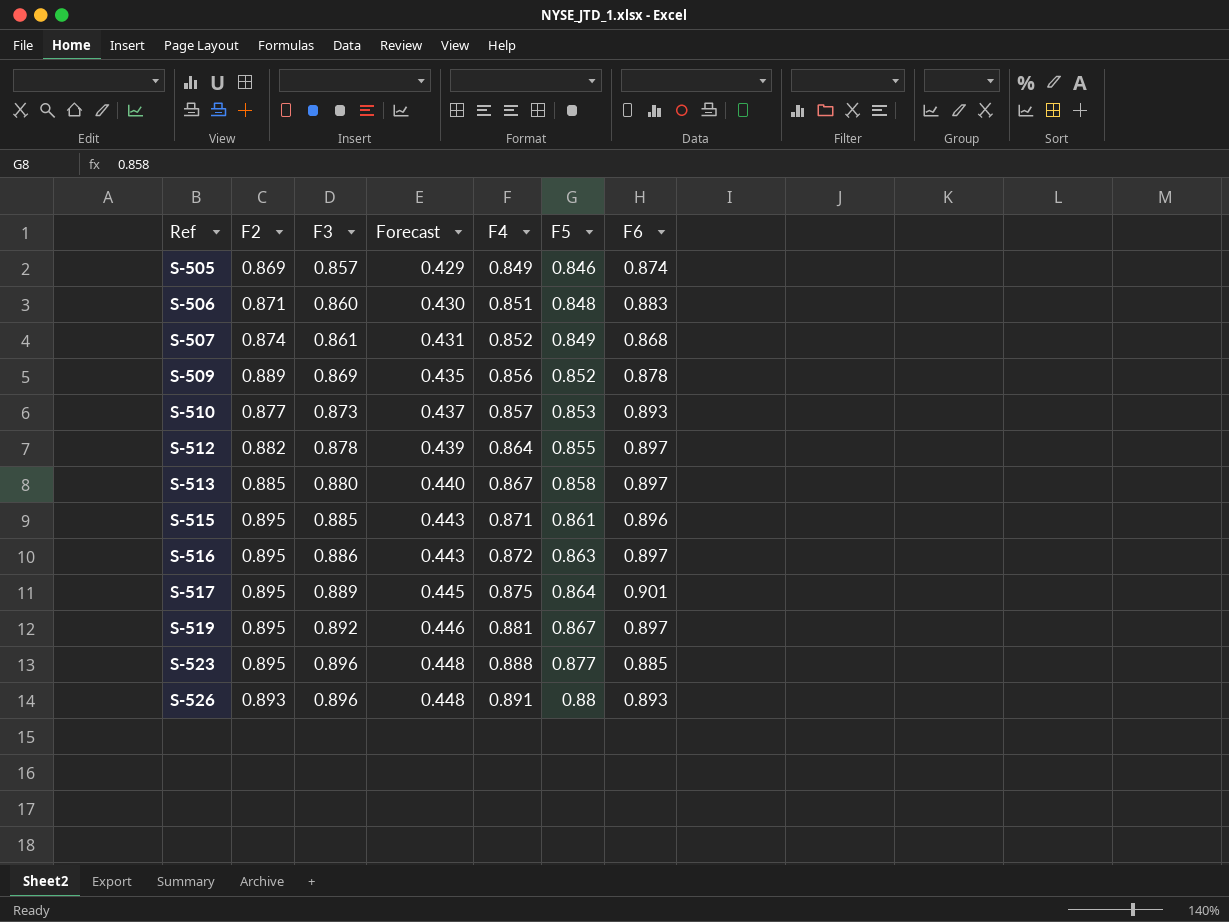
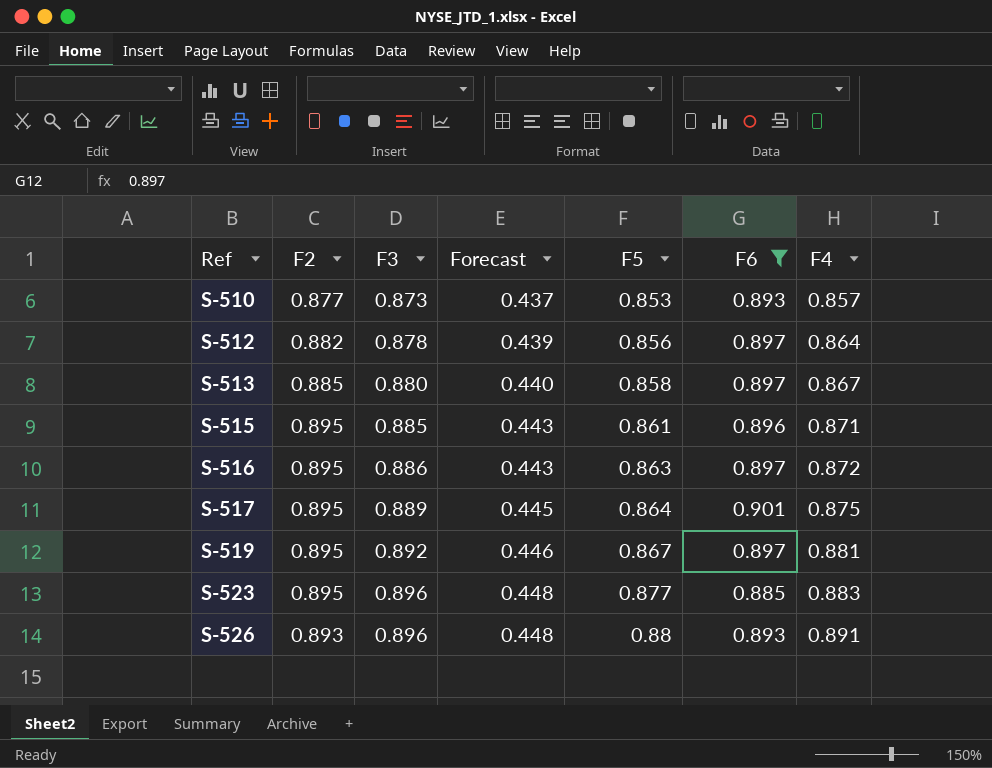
filter: none -> F6 >= 0.885
column F4 | position: 5 -> 7
S-512 | F5: 0.855 -> 0.856
S-523 | F4: 0.888 -> 0.883

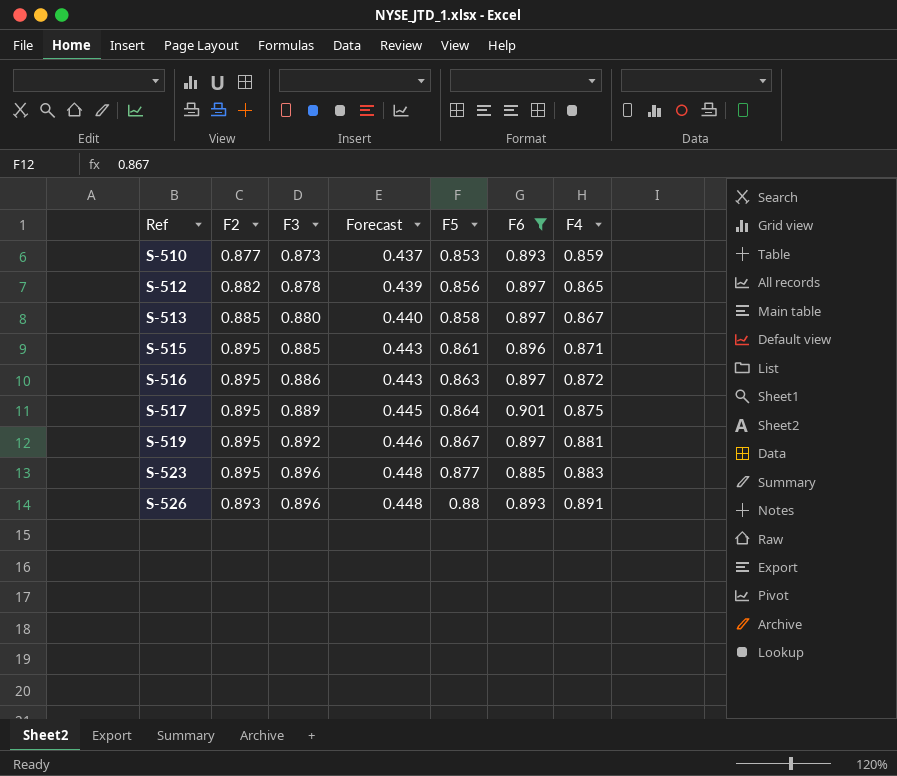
S-510 | F4: 0.857 -> 0.859
S-512 | F4: 0.864 -> 0.865

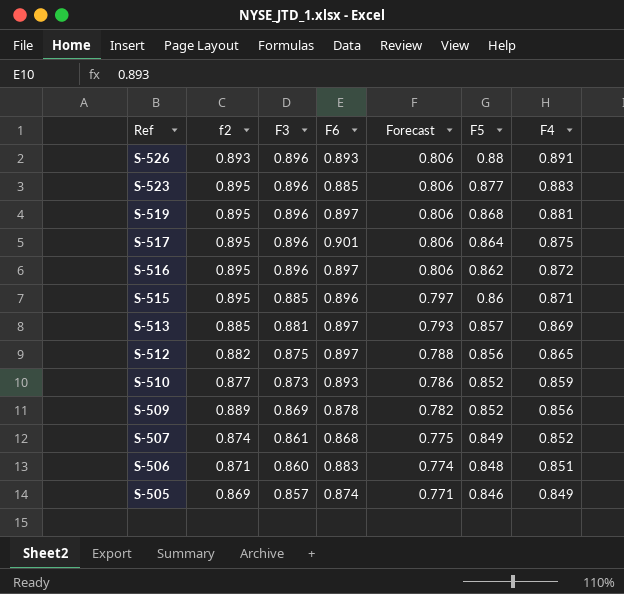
filter: F6 >= 0.885 -> none
row order: Ref ascending -> Ref descending
column name: F2 -> f2
column F6 | position: 6 -> 4
column Forecast | formula: [F3] * 0.5 -> [F3] * 0.9
S-519 | F3: 0.892 -> 0.896
S-519 | F5: 0.867 -> 0.868
S-517 | F3: 0.889 -> 0.896
S-516 | F3: 0.886 -> 0.896
S-516 | F5: 0.863 -> 0.862
S-515 | F5: 0.861 -> 0.86
S-513 | F3: 0.880 -> 0.881
S-513 | F5: 0.858 -> 0.857
S-513 | F4: 0.867 -> 0.869
S-512 | F3: 0.878 -> 0.875
S-510 | F5: 0.853 -> 0.852

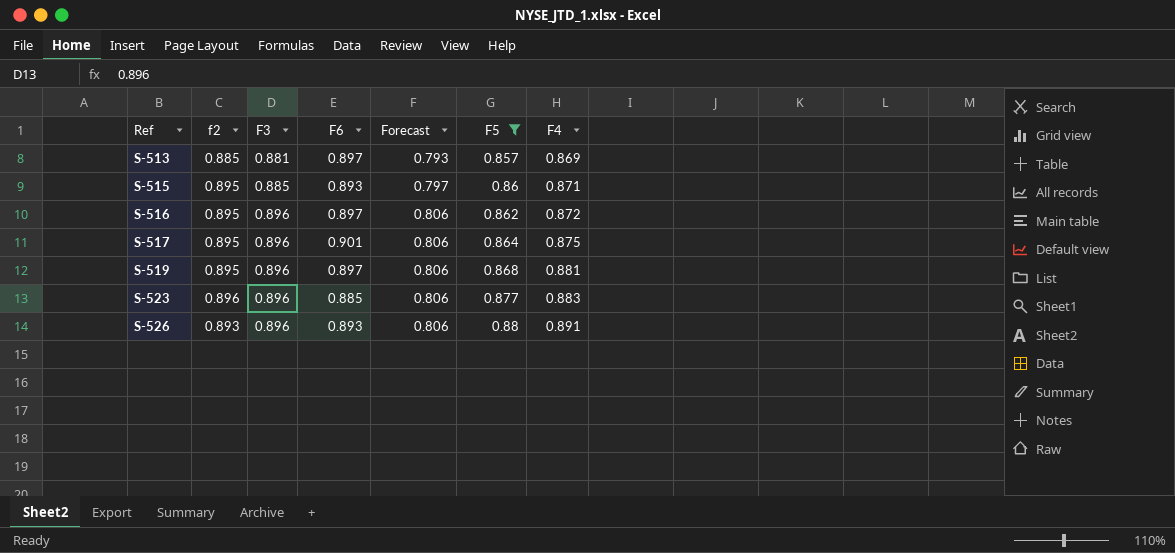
filter: none -> F5 >= 0.857
row order: Ref descending -> Ref ascending
S-515 | F6: 0.896 -> 0.893
S-523 | f2: 0.895 -> 0.896

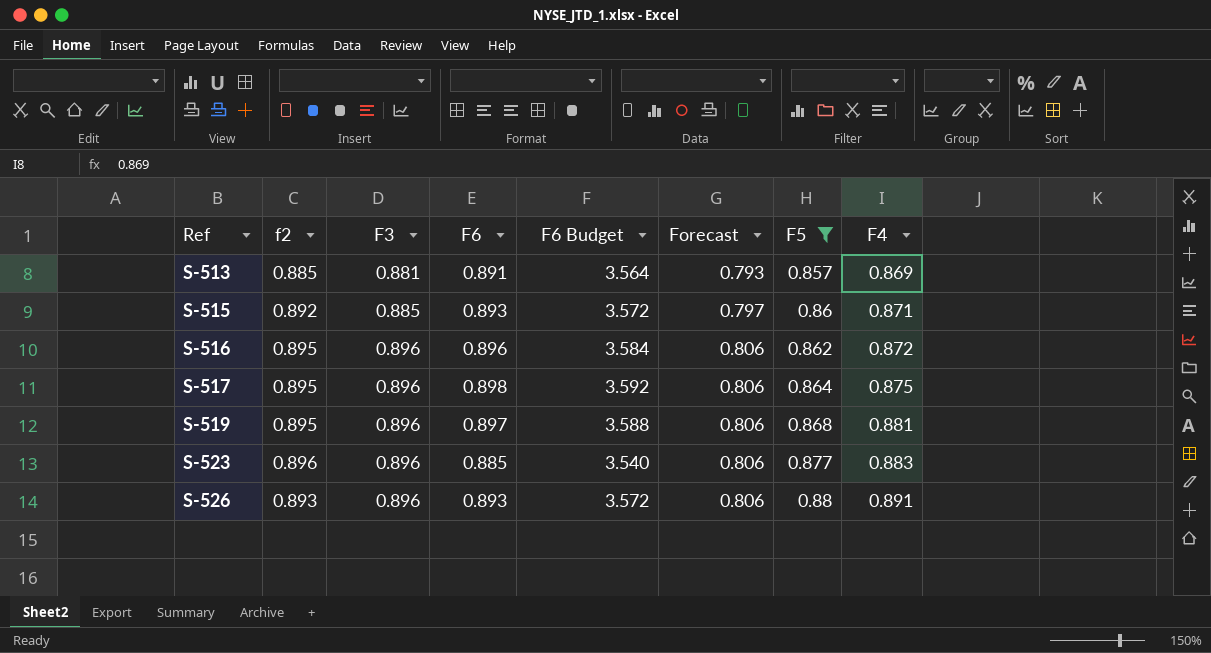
column F6 Budget | formula: none -> [F6] * 4
S-513 | F6: 0.897 -> 0.891
S-515 | f2: 0.895 -> 0.892
S-516 | F6: 0.897 -> 0.896
S-517 | F6: 0.901 -> 0.898

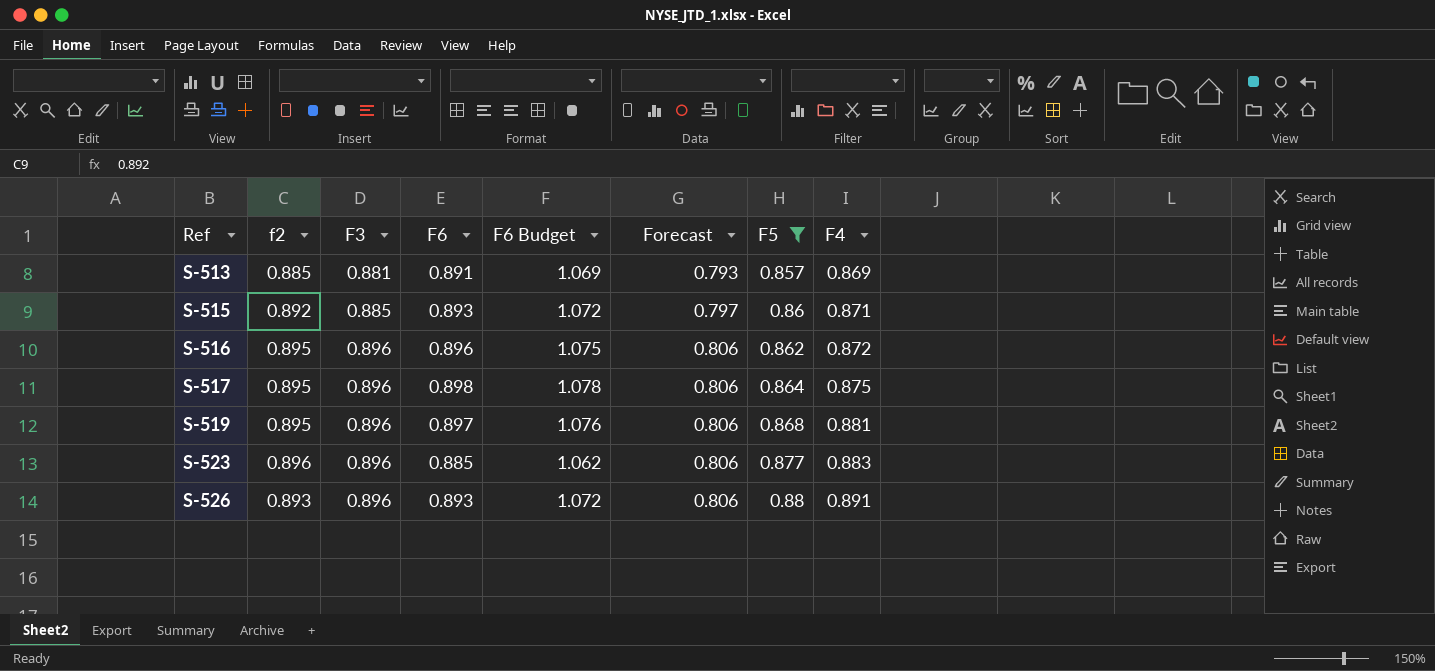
column F6 Budget | formula: [F6] * 4 -> [F6] * 1.2

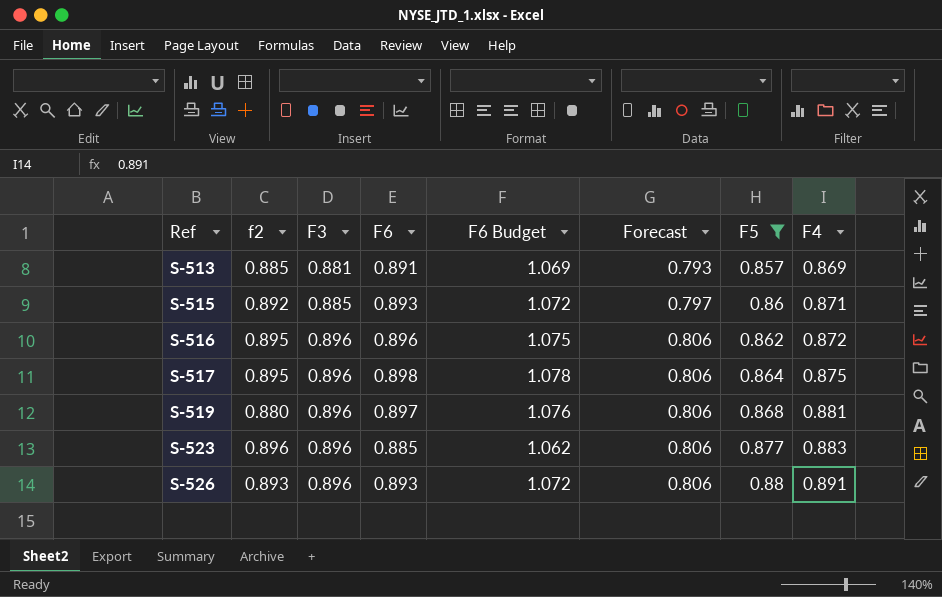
S-519 | f2: 0.895 -> 0.880

